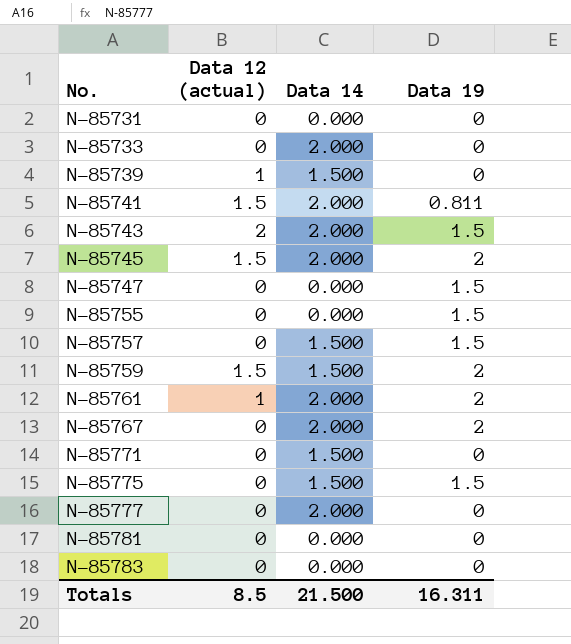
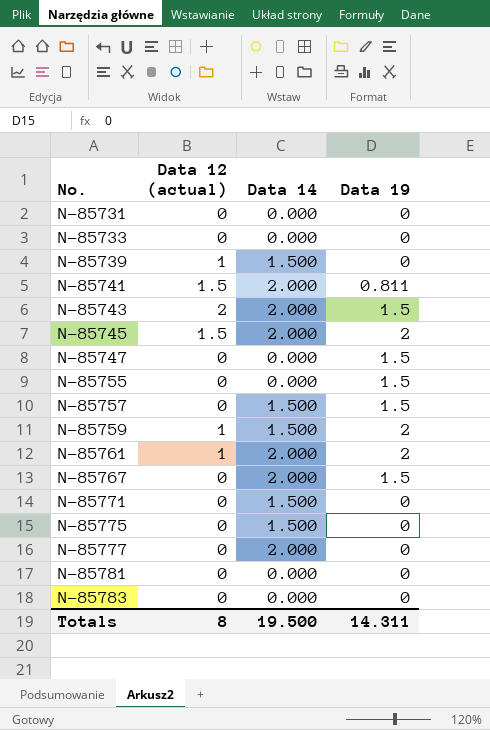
N-85733 | Data 14: 2.000 -> 0.000
N-85759 | Data 12 (actual): 1.5 -> 1
N-85767 | Data 19: 2 -> 1.5
N-85775 | Data 19: 1.5 -> 0
Totals | Data 12 (actual): 8.5 -> 8
Totals | Data 14: 21.500 -> 19.500
Totals | Data 19: 16.311 -> 14.311

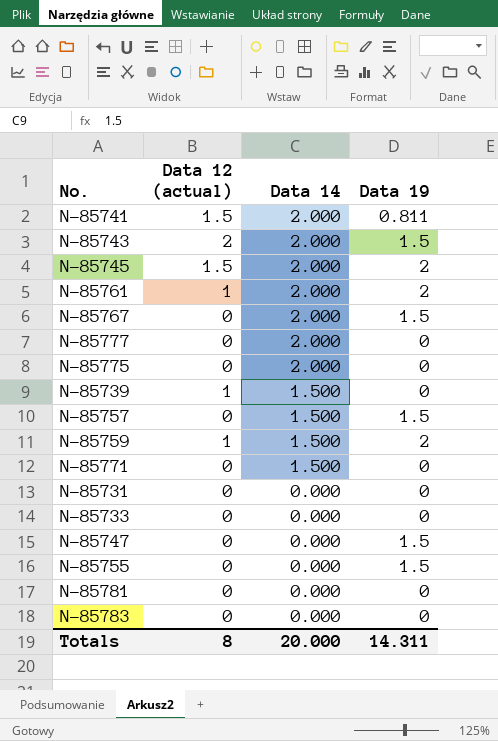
row order: No. ascending -> Data 14 descending
N-85775 | Data 14: 1.500 -> 2.000
Totals | Data 14: 19.500 -> 20.000

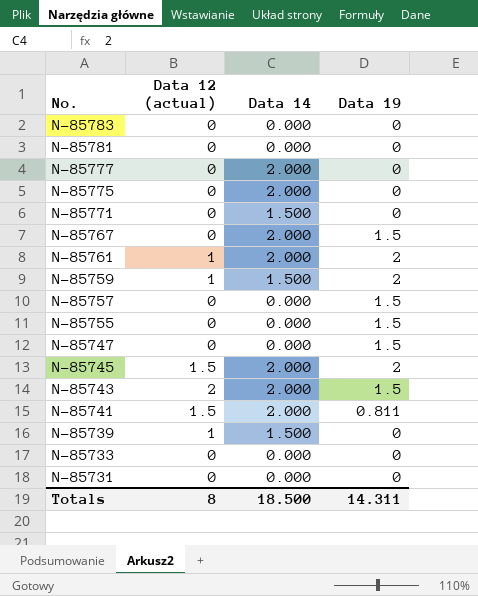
row order: Data 14 descending -> No. descending
N-85757 | Data 14: 1.500 -> 0.000
Totals | Data 14: 20.000 -> 18.500

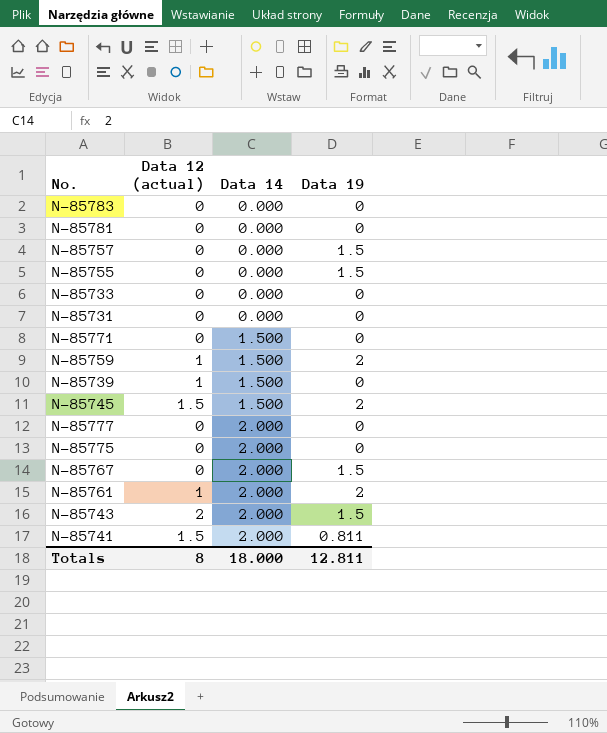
row order: No. descending -> Data 14 ascending
row N-85747: 0 | 0.000 | 1.5 -> none
N-85745 | Data 14: 2.000 -> 1.500
Totals | Data 14: 18.500 -> 18.000
Totals | Data 19: 14.311 -> 12.811

